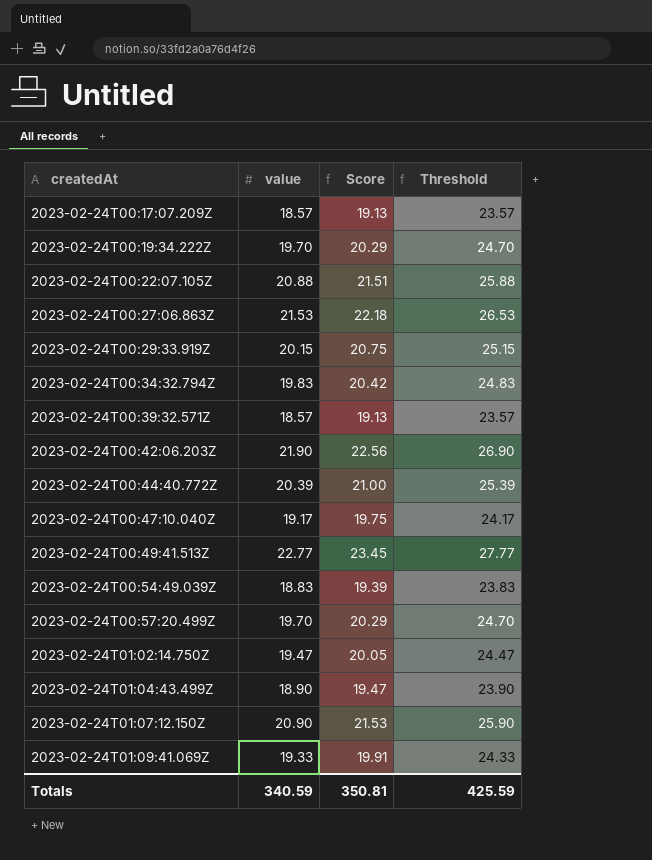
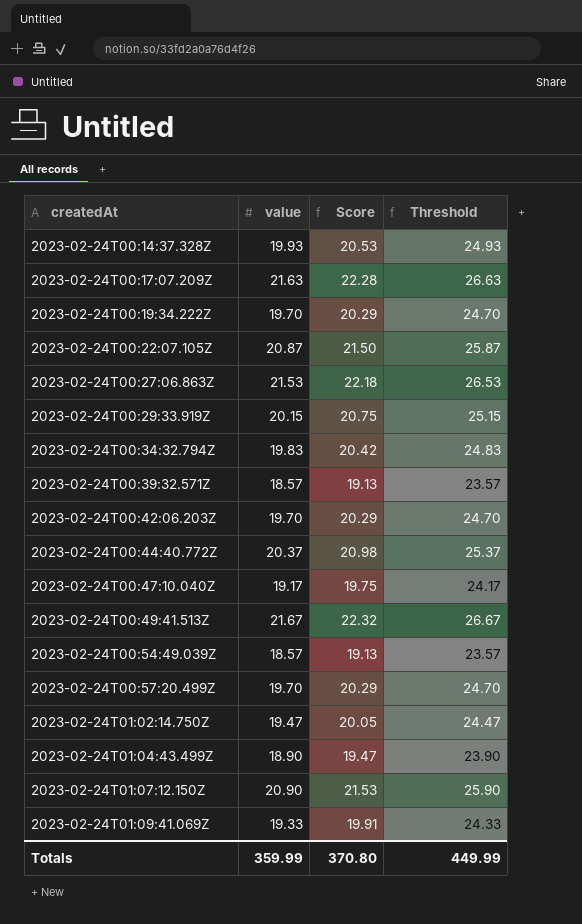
row 2023-02-24T00:14:37.328Z: none -> 19.93 | 20.53 | 24.93
2023-02-24T00:17:07.209Z | value: 18.57 -> 21.63
2023-02-24T00:17:07.209Z | Score: 19.13 -> 22.28
2023-02-24T00:17:07.209Z | Threshold: 23.57 -> 26.63
2023-02-24T00:22:07.105Z | value: 20.88 -> 20.87
2023-02-24T00:22:07.105Z | Score: 21.51 -> 21.50
2023-02-24T00:22:07.105Z | Threshold: 25.88 -> 25.87
2023-02-24T00:42:06.203Z | value: 21.90 -> 19.70
2023-02-24T00:42:06.203Z | Score: 22.56 -> 20.29
2023-02-24T00:42:06.203Z | Threshold: 26.90 -> 24.70
2023-02-24T00:44:40.772Z | value: 20.39 -> 20.37
2023-02-24T00:44:40.772Z | Score: 21.00 -> 20.98
2023-02-24T00:44:40.772Z | Threshold: 25.39 -> 25.37
2023-02-24T00:49:41.513Z | value: 22.77 -> 21.67
2023-02-24T00:49:41.513Z | Score: 23.45 -> 22.32
2023-02-24T00:49:41.513Z | Threshold: 27.77 -> 26.67
2023-02-24T00:54:49.039Z | value: 18.83 -> 18.57
2023-02-24T00:54:49.039Z | Score: 19.39 -> 19.13
2023-02-24T00:54:49.039Z | Threshold: 23.83 -> 23.57
Totals | value: 340.59 -> 359.99
Totals | Score: 350.81 -> 370.80
Totals | Threshold: 425.59 -> 449.99

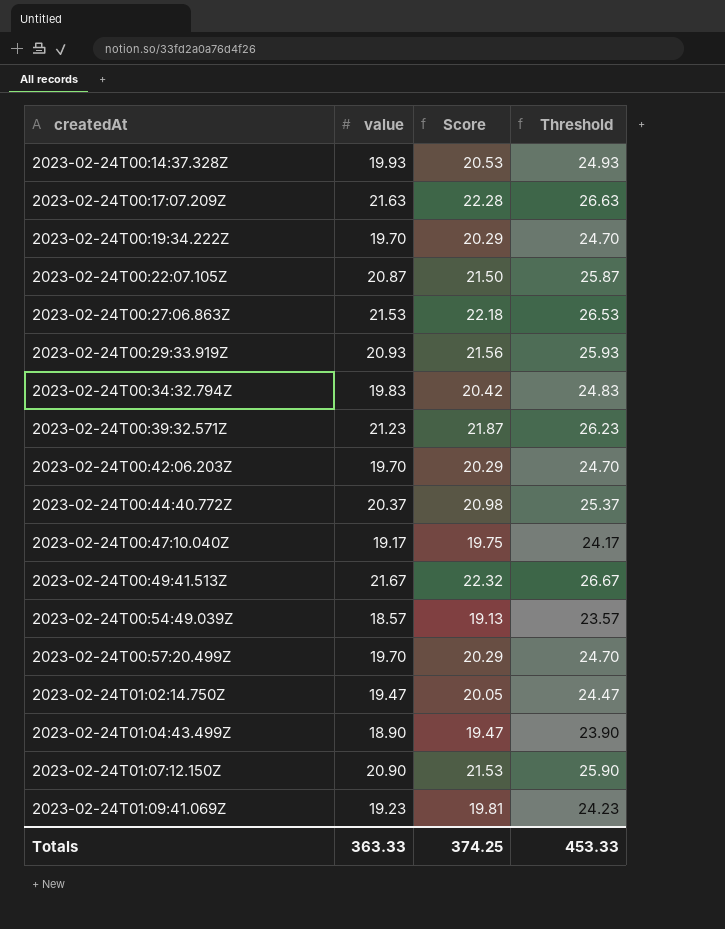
2023-02-24T00:29:33.919Z | value: 20.15 -> 20.93
2023-02-24T00:29:33.919Z | Score: 20.75 -> 21.56
2023-02-24T00:29:33.919Z | Threshold: 25.15 -> 25.93
2023-02-24T00:39:32.571Z | value: 18.57 -> 21.23
2023-02-24T00:39:32.571Z | Score: 19.13 -> 21.87
2023-02-24T00:39:32.571Z | Threshold: 23.57 -> 26.23
2023-02-24T01:09:41.069Z | value: 19.33 -> 19.23
2023-02-24T01:09:41.069Z | Score: 19.91 -> 19.81
2023-02-24T01:09:41.069Z | Threshold: 24.33 -> 24.23
Totals | value: 359.99 -> 363.33
Totals | Score: 370.80 -> 374.25
Totals | Threshold: 449.99 -> 453.33

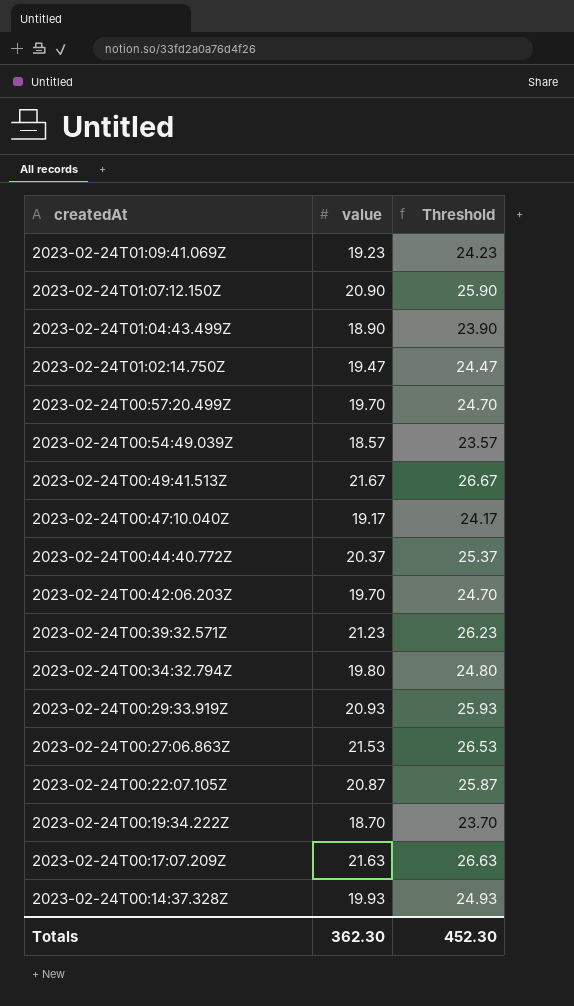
row order: createdAt ascending -> createdAt descending
column Score | formula: [value] * 1.03 -> none
2023-02-24T00:34:32.794Z | value: 19.83 -> 19.80
2023-02-24T00:34:32.794Z | Threshold: 24.83 -> 24.80
2023-02-24T00:19:34.222Z | value: 19.70 -> 18.70
2023-02-24T00:19:34.222Z | Threshold: 24.70 -> 23.70
Totals | value: 363.33 -> 362.30
Totals | Threshold: 453.33 -> 452.30

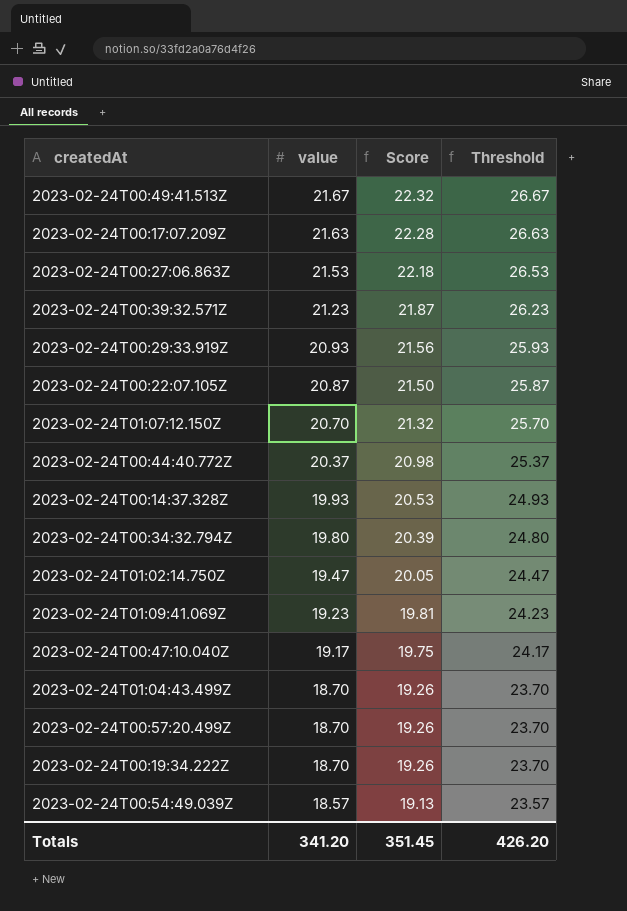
row order: createdAt descending -> value descending
column Score | formula: none -> [value] * 1.03
row 2023-02-24T00:42:06.203Z: 19.70 | 24.70 -> none
2023-02-24T01:07:12.150Z | value: 20.90 -> 20.70
2023-02-24T01:07:12.150Z | Threshold: 25.90 -> 25.70
2023-02-24T01:04:43.499Z | value: 18.90 -> 18.70
2023-02-24T01:04:43.499Z | Threshold: 23.90 -> 23.70
2023-02-24T00:57:20.499Z | value: 19.70 -> 18.70
2023-02-24T00:57:20.499Z | Threshold: 24.70 -> 23.70
Totals | value: 362.30 -> 341.20
Totals | Threshold: 452.30 -> 426.20

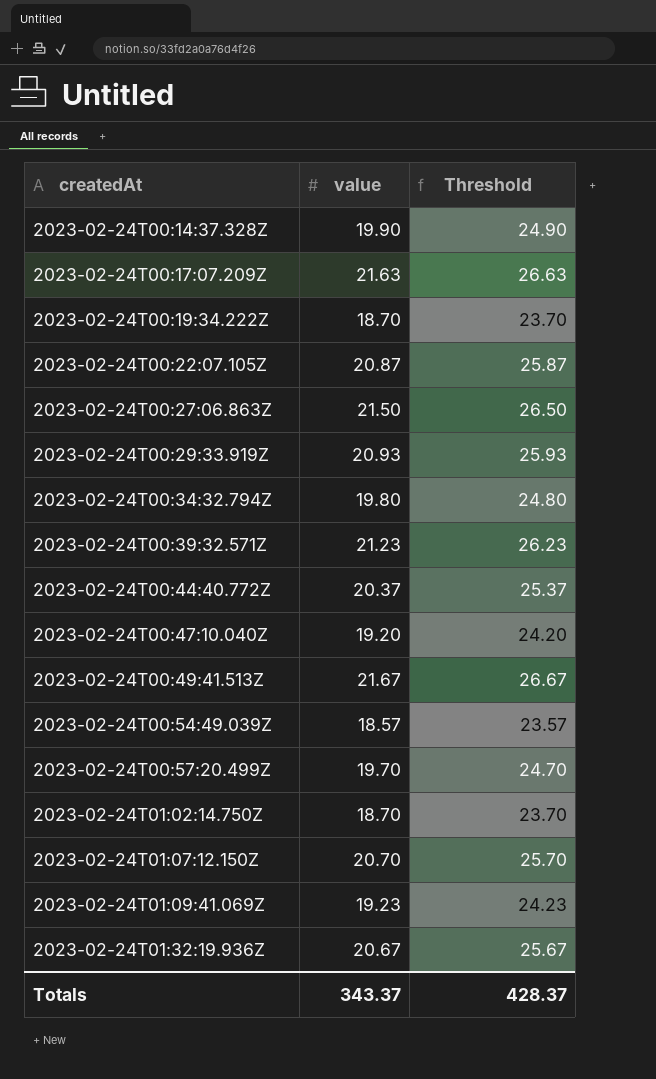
row order: value descending -> createdAt ascending
column Score | formula: [value] * 1.03 -> none
row 2023-02-24T01:04:43.499Z: 18.70 | 19.26 | 23.70 -> none
2023-02-24T00:14:37.328Z | value: 19.93 -> 19.90
2023-02-24T00:14:37.328Z | Threshold: 24.93 -> 24.90
2023-02-24T00:27:06.863Z | value: 21.53 -> 21.50
2023-02-24T00:27:06.863Z | Threshold: 26.53 -> 26.50
2023-02-24T00:47:10.040Z | value: 19.17 -> 19.20
2023-02-24T00:47:10.040Z | Threshold: 24.17 -> 24.20
2023-02-24T00:57:20.499Z | value: 18.70 -> 19.70
2023-02-24T00:57:20.499Z | Threshold: 23.70 -> 24.70
2023-02-24T01:02:14.750Z | value: 19.47 -> 18.70
2023-02-24T01:02:14.750Z | Threshold: 24.47 -> 23.70
row 2023-02-24T01:32:19.936Z: none -> 20.67 | 25.67
Totals | value: 341.20 -> 343.37
Totals | Threshold: 426.20 -> 428.37

